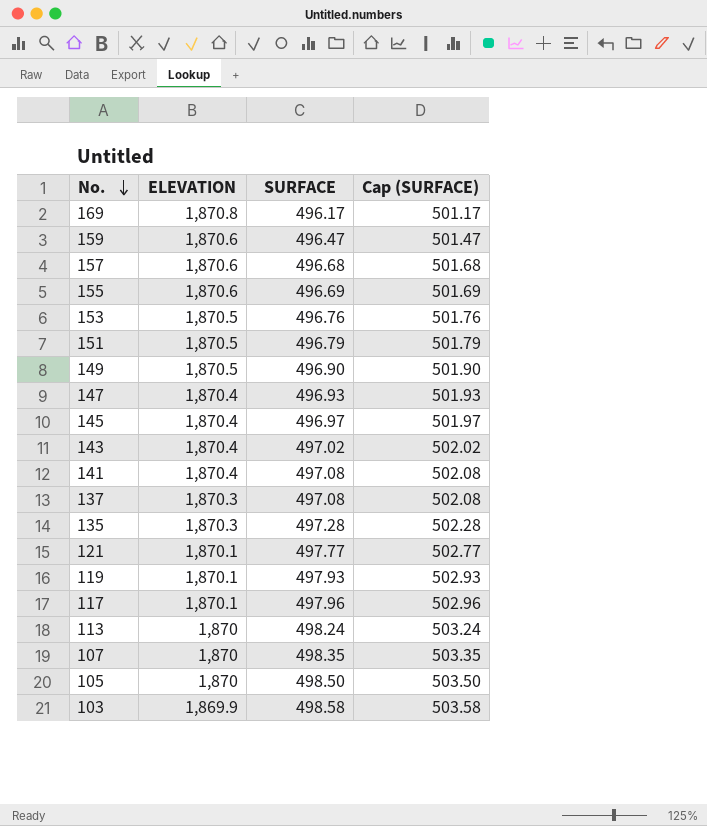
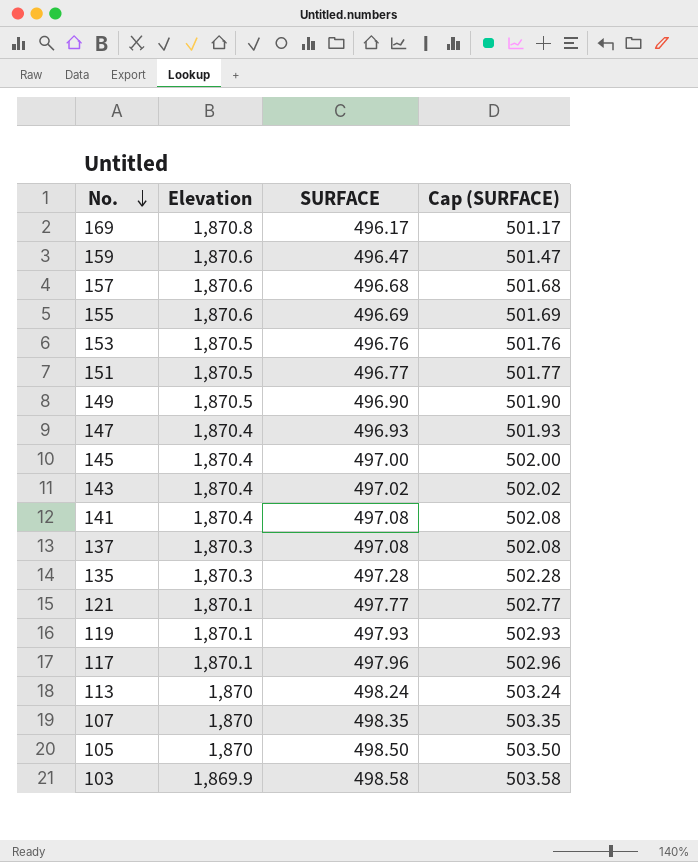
column name: ELEVATION -> Elevation
151 | SURFACE: 496.79 -> 496.77
151 | Cap (SURFACE): 501.79 -> 501.77
145 | SURFACE: 496.97 -> 497.00
145 | Cap (SURFACE): 501.97 -> 502.00

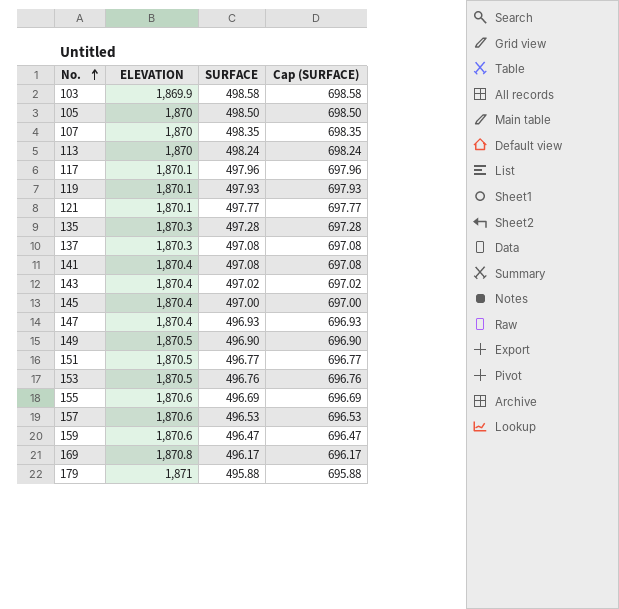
row order: No. descending -> No. ascending
column name: Elevation -> ELEVATION
column Cap (SURFACE) | formula: [SURFACE] + 5 -> [SURFACE] + 200
157 | SURFACE: 496.68 -> 496.53
row 179: none -> 1,871 | 495.88 | 695.88

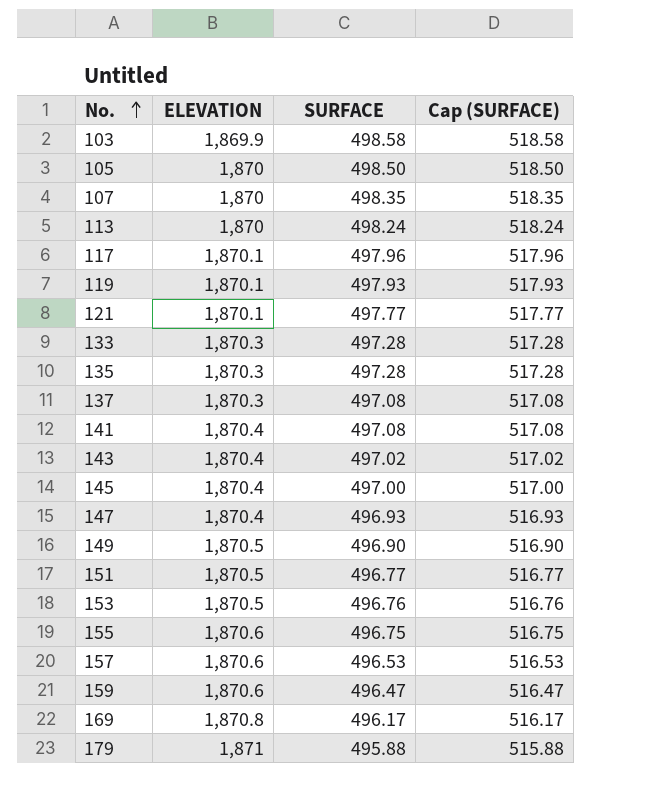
column Cap (SURFACE) | formula: [SURFACE] + 200 -> [SURFACE] + 20
row 133: none -> 1,870.3 | 497.28 | 517.28
155 | SURFACE: 496.69 -> 496.75

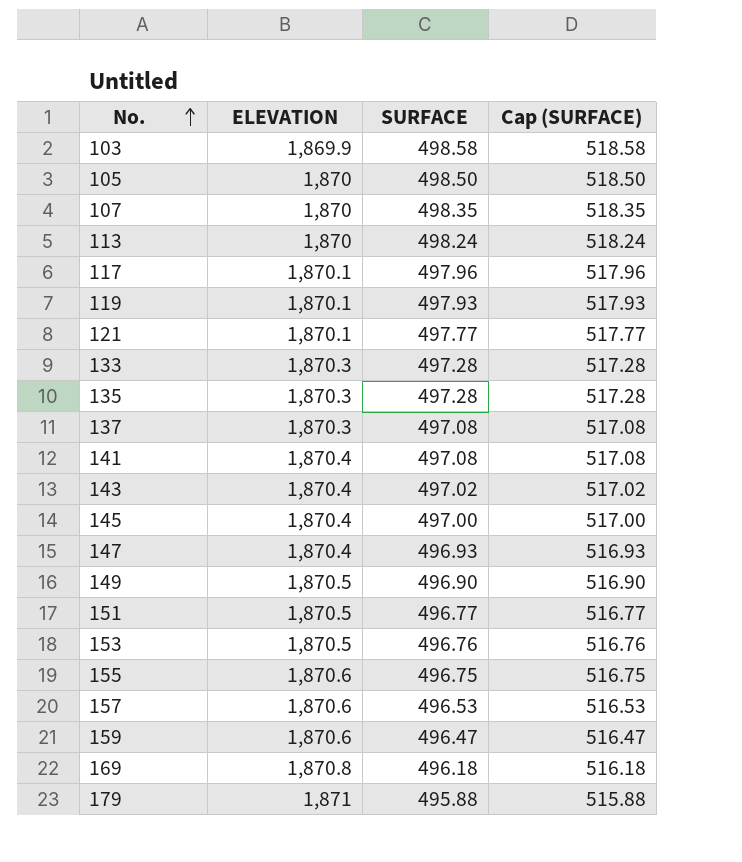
169 | SURFACE: 496.17 -> 496.18
169 | Cap (SURFACE): 516.17 -> 516.18

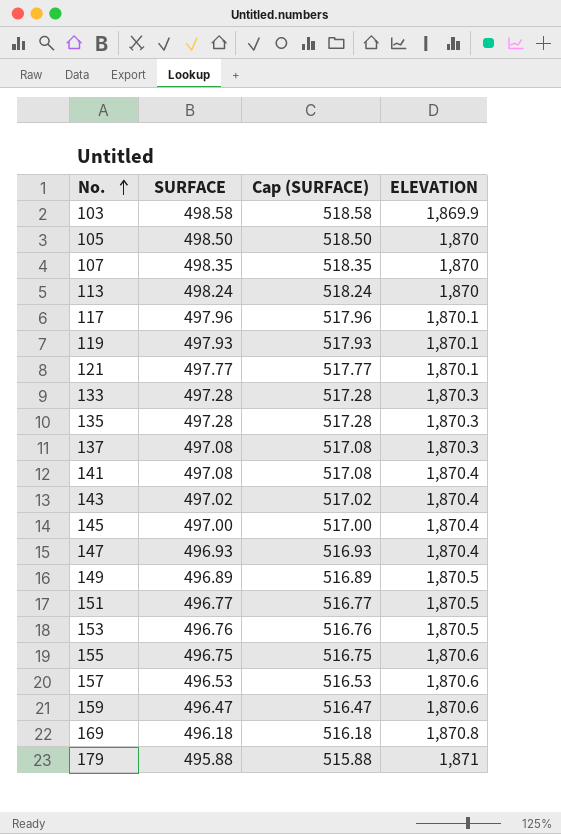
column ELEVATION | position: 2 -> 4
149 | SURFACE: 496.90 -> 496.89
149 | Cap (SURFACE): 516.90 -> 516.89

